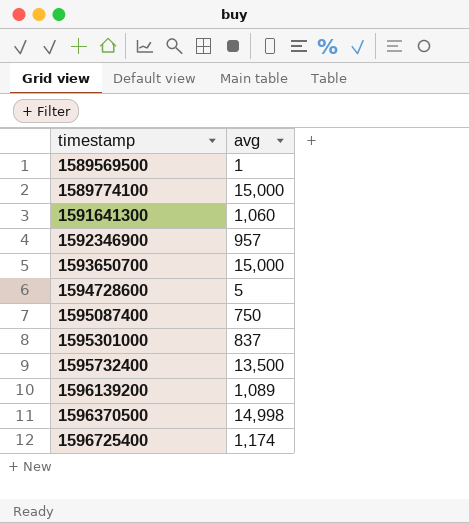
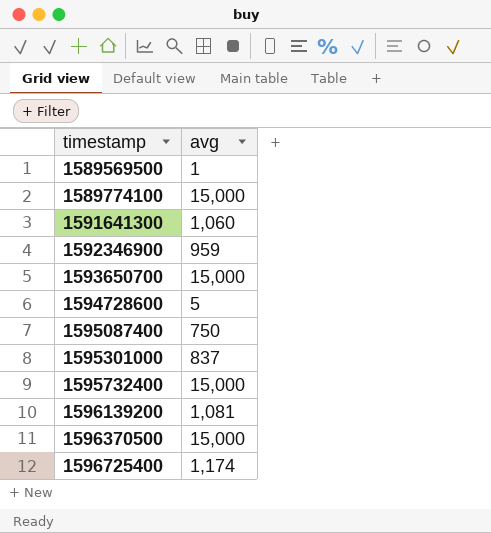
1592346900 | avg: 957 -> 959
1595732400 | avg: 13,500 -> 15,000
1596139200 | avg: 1,089 -> 1,081
1596370500 | avg: 14,998 -> 15,000

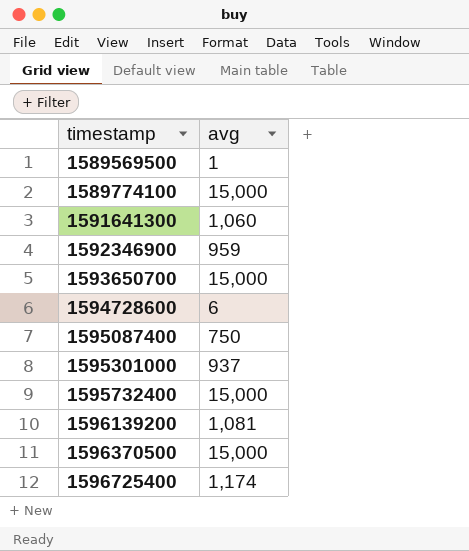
1594728600 | avg: 5 -> 6
1595301000 | avg: 837 -> 937

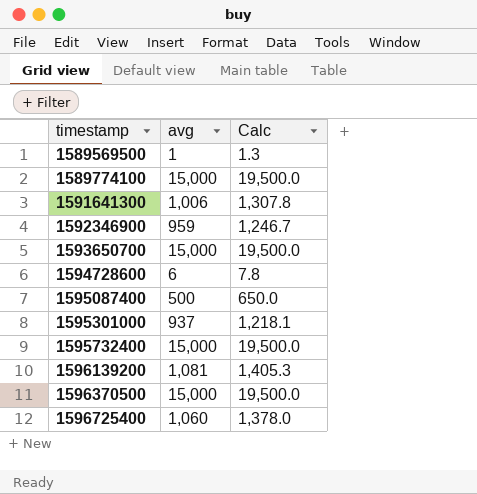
column Calc | formula: none -> [avg] * 1.3
1591641300 | avg: 1,060 -> 1,006
1595087400 | avg: 750 -> 500
1596725400 | avg: 1,174 -> 1,060

